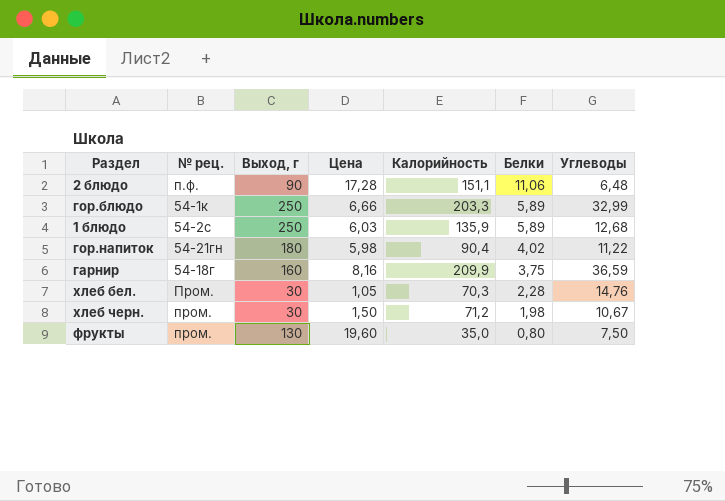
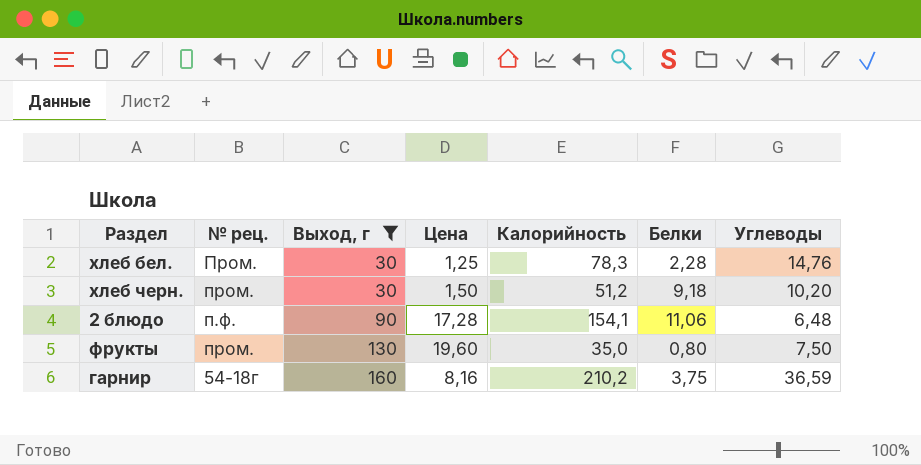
filter: none -> Выход, г <= 160
row order: Белки descending -> Выход, г ascending
хлеб бел. | Цена: 1,05 -> 1,25
хлеб бел. | Калорийность: 70,3 -> 78,3
хлеб черн. | Калорийность: 71,2 -> 51,2
хлеб черн. | Белки: 1,98 -> 9,18
хлеб черн. | Углеводы: 10,67 -> 10,20
2 блюдо | Калорийность: 151,1 -> 154,1
гарнир | Калорийность: 209,9 -> 210,2

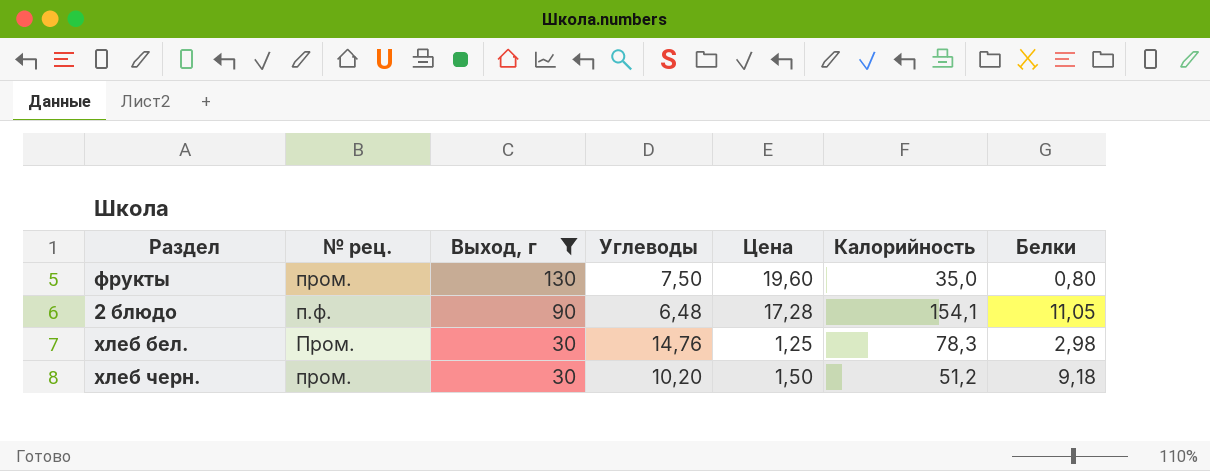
row order: Выход, г ascending -> Выход, г descending
column Углеводы | position: 7 -> 4
row гарнир: 54-18г | 160 | 8,16 | 210,2 | 3,75 | 36,59 -> none
2 блюдо | Белки: 11,06 -> 11,05
хлеб бел. | Белки: 2,28 -> 2,98

